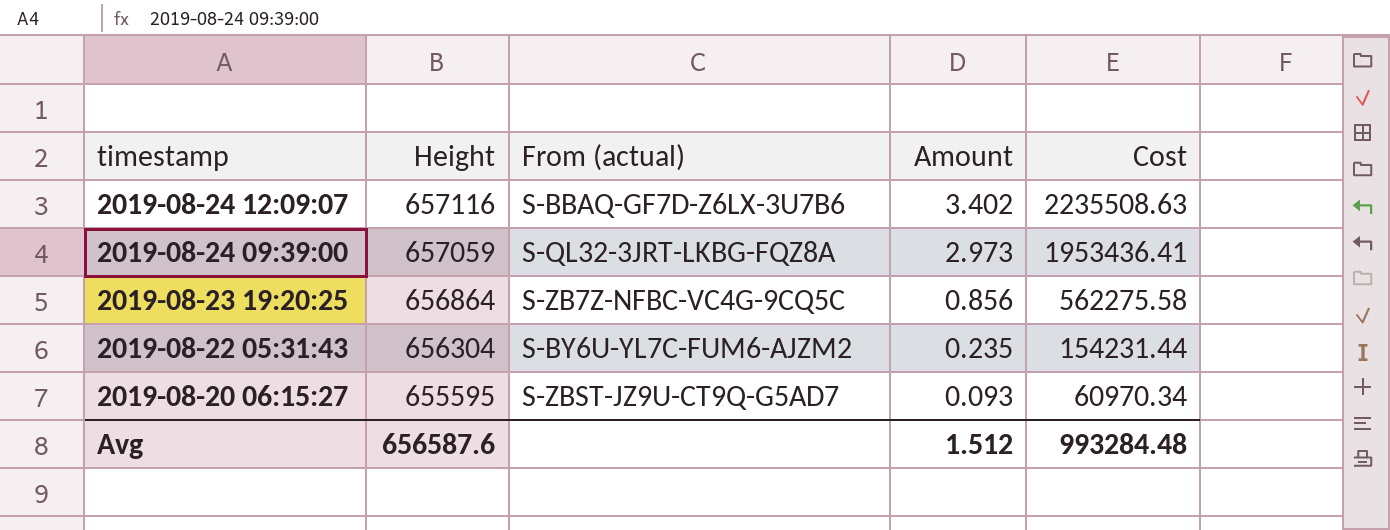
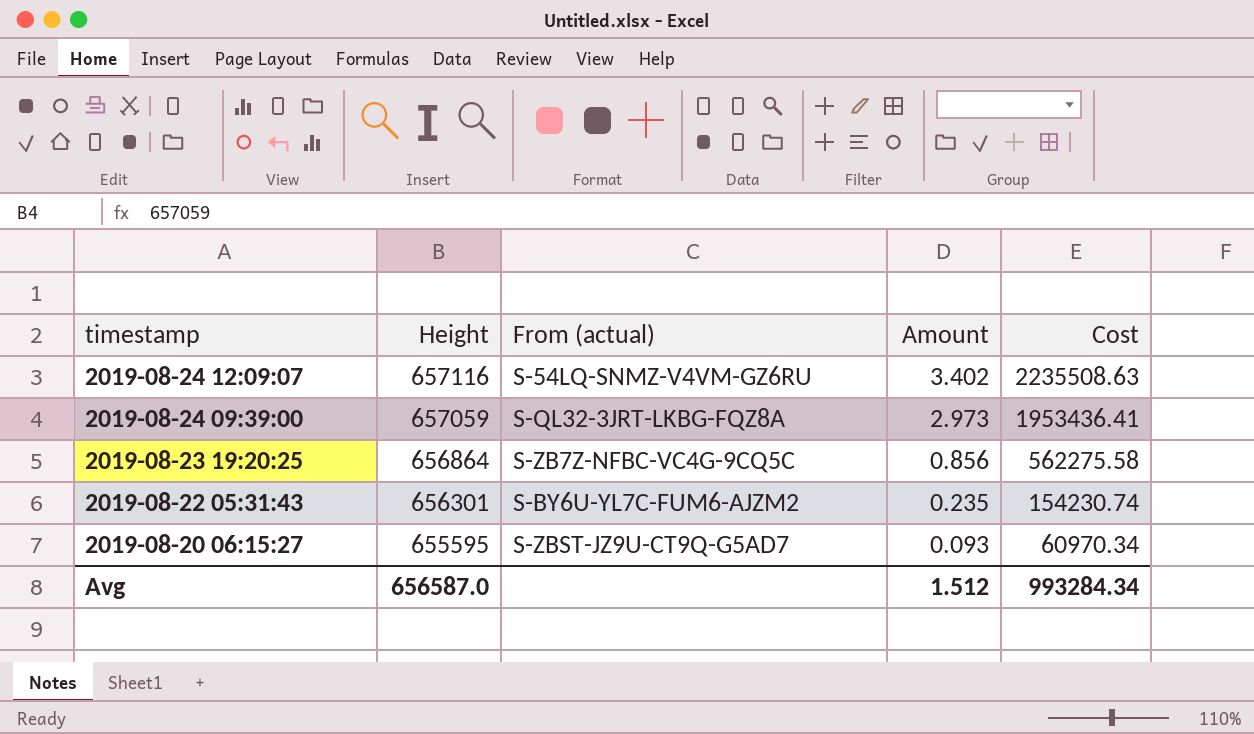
2019-08-24 12:09:07 | From (actual): S-BBAQ-GF7D-Z6LX-3U7B6 -> S-54LQ-SNMZ-V4VM-GZ6RU
2019-08-22 05:31:43 | Height: 656304 -> 656301
2019-08-22 05:31:43 | Cost: 154231.44 -> 154230.74
Avg | Height: 656587.6 -> 656587.0
Avg | Cost: 993284.48 -> 993284.34

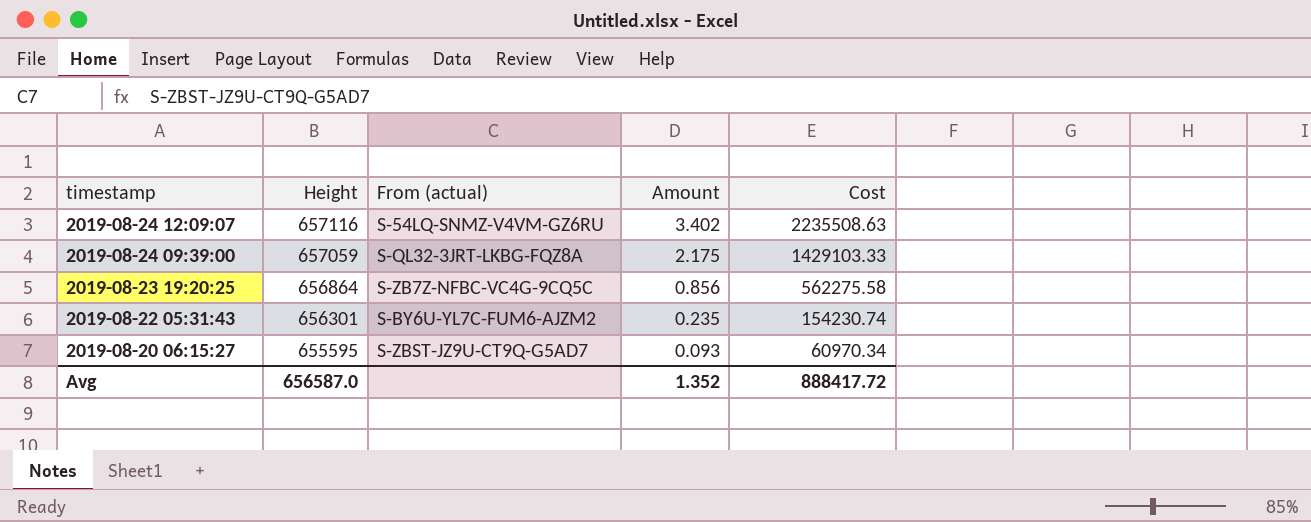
2019-08-24 09:39:00 | Amount: 2.973 -> 2.175
2019-08-24 09:39:00 | Cost: 1953436.41 -> 1429103.33
Avg | Amount: 1.512 -> 1.352
Avg | Cost: 993284.34 -> 888417.72

